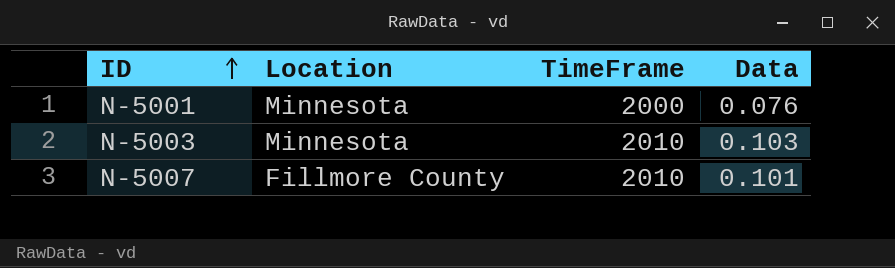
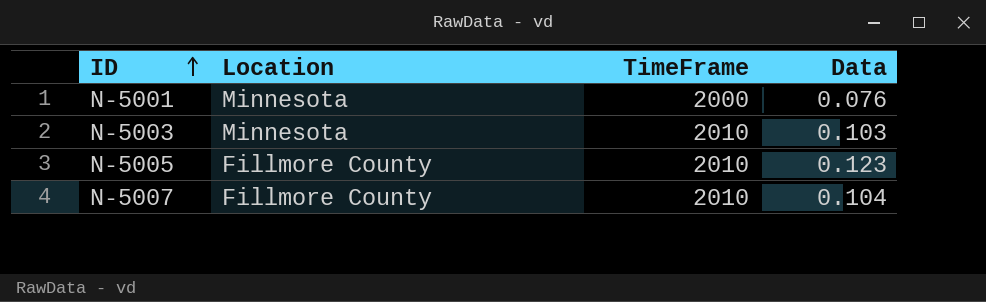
row N-5005: none -> Fillmore County | 2010 | 0.123
N-5007 | Data: 0.101 -> 0.104

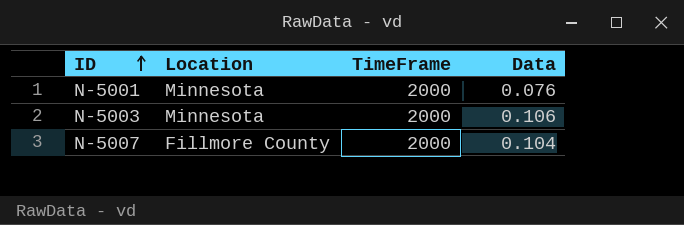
row N-5005: Fillmore County | 2010 | 0.123 -> none
N-5003 | TimeFrame: 2010 -> 2000
N-5003 | Data: 0.103 -> 0.106
N-5007 | TimeFrame: 2010 -> 2000

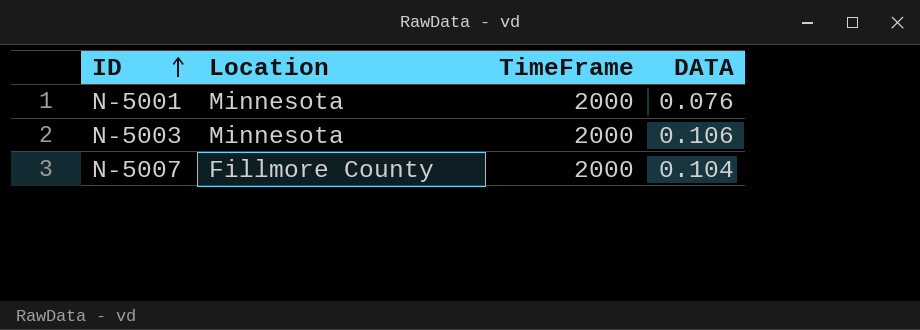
column name: Data -> DATA

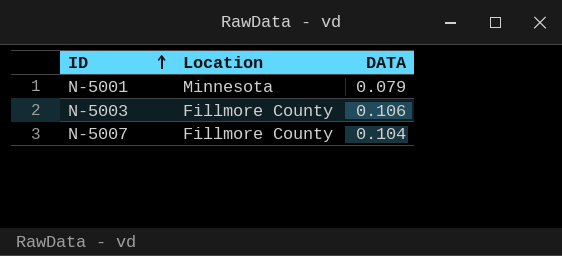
column TimeFrame | position: 3 -> none
N-5001 | DATA: 0.076 -> 0.079
N-5003 | Location: Minnesota -> Fillmore County

